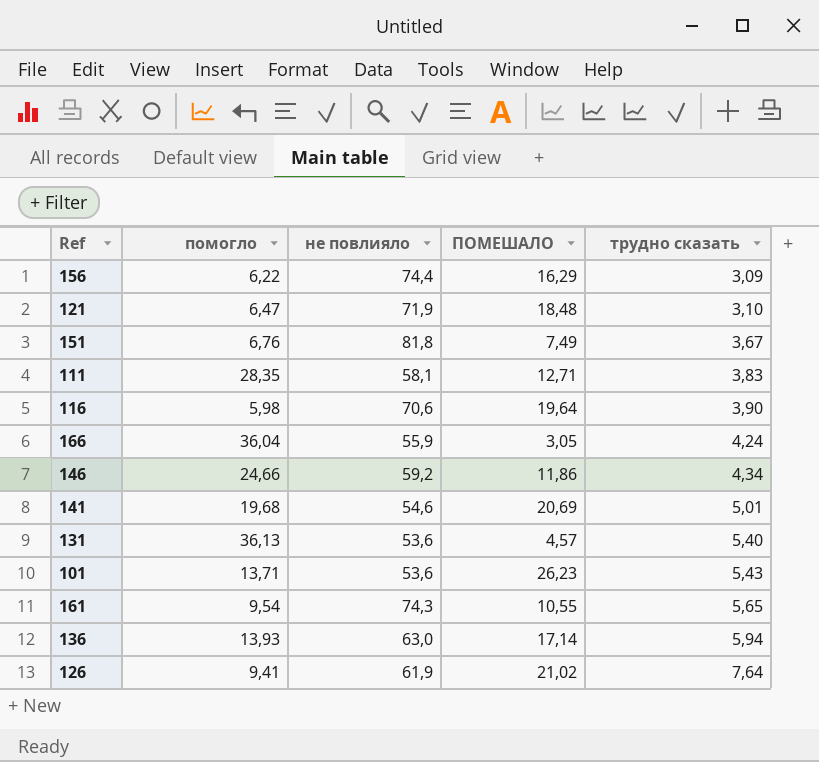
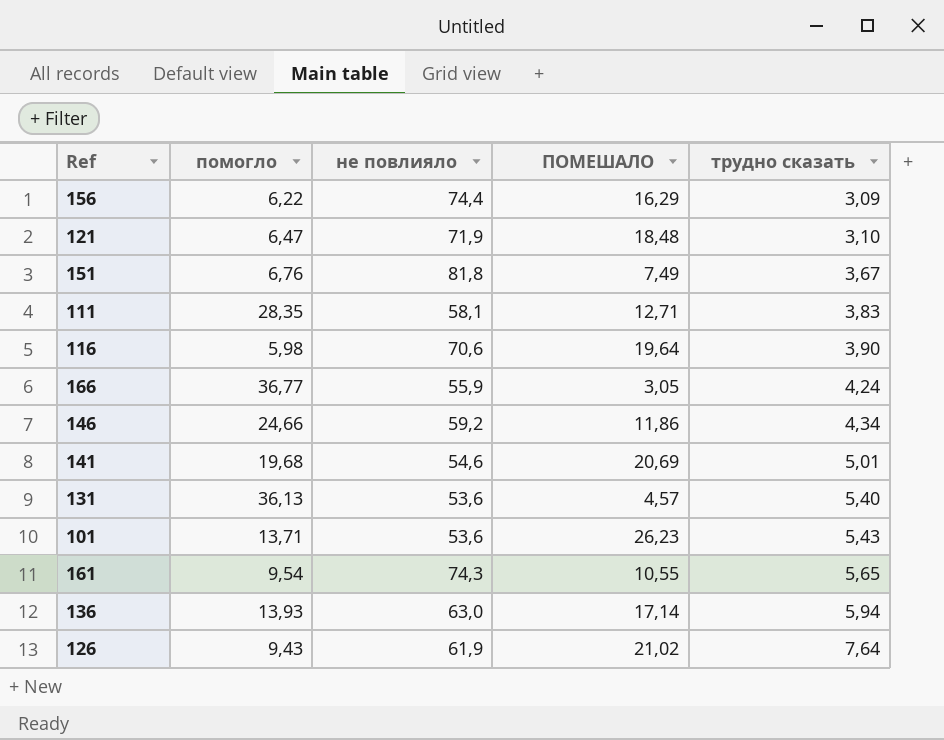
166 | помогло: 36,04 -> 36,77
126 | помогло: 9,41 -> 9,43

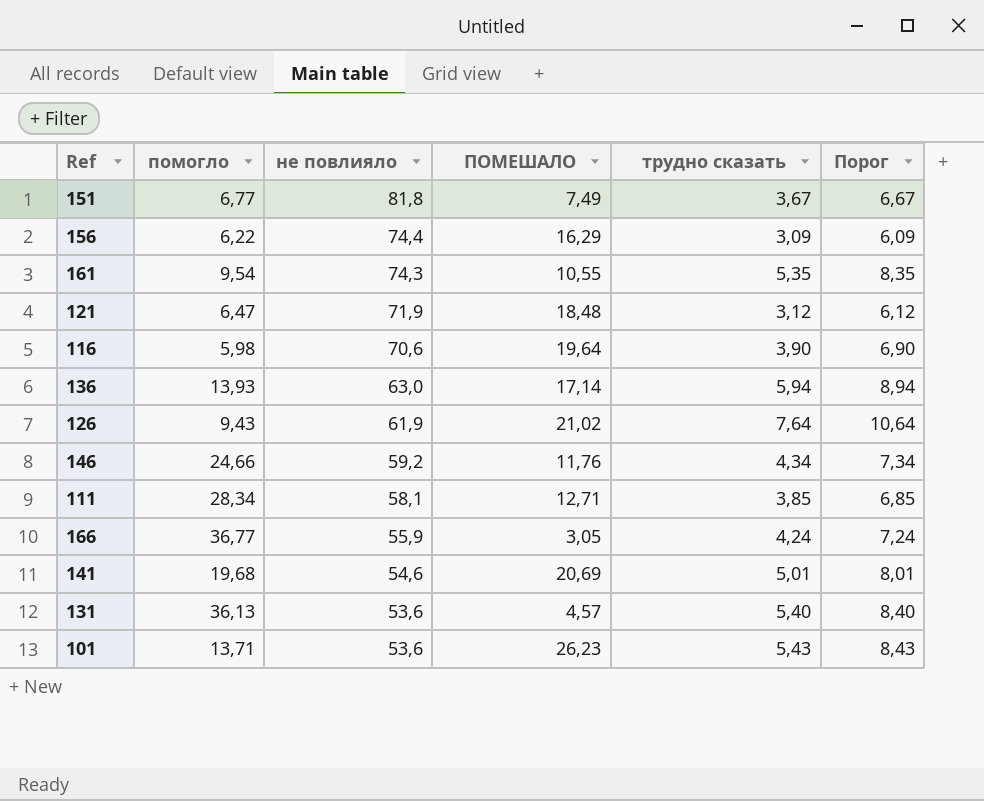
row order: трудно сказать ascending -> не повлияло descending
column Порог | formula: none -> [трудно сказать] + 3
151 | помогло: 6,76 -> 6,77
161 | трудно сказать: 5,65 -> 5,35
121 | трудно сказать: 3,10 -> 3,12
146 | ПОМЕШАЛО: 11,86 -> 11,76
111 | помогло: 28,35 -> 28,34
111 | трудно сказать: 3,83 -> 3,85

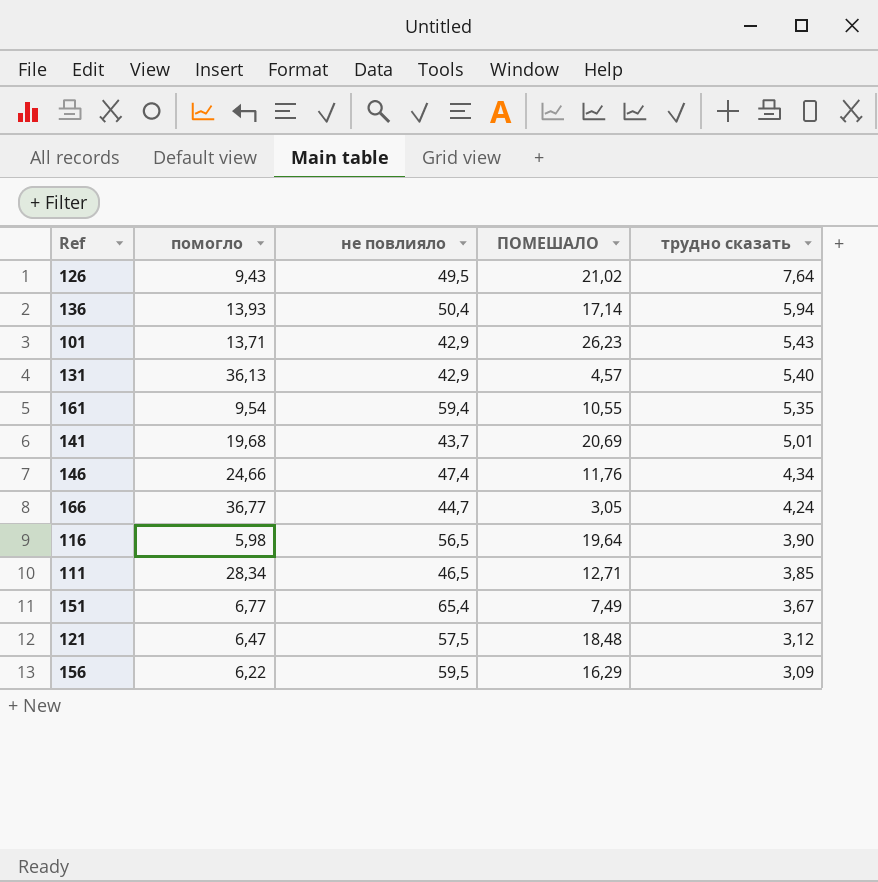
row order: не повлияло descending -> трудно сказать descending
column Порог | formula: [трудно сказать] + 3 -> none
126 | не повлияло: 61,9 -> 49,5
136 | не повлияло: 63,0 -> 50,4
101 | не повлияло: 53,6 -> 42,9
131 | не повлияло: 53,6 -> 42,9
161 | не повлияло: 74,3 -> 59,4
141 | не повлияло: 54,6 -> 43,7
146 | не повлияло: 59,2 -> 47,4
166 | не повлияло: 55,9 -> 44,7
116 | не повлияло: 70,6 -> 56,5
111 | не повлияло: 58,1 -> 46,5
151 | не повлияло: 81,8 -> 65,4
121 | не повлияло: 71,9 -> 57,5
156 | не повлияло: 74,4 -> 59,5

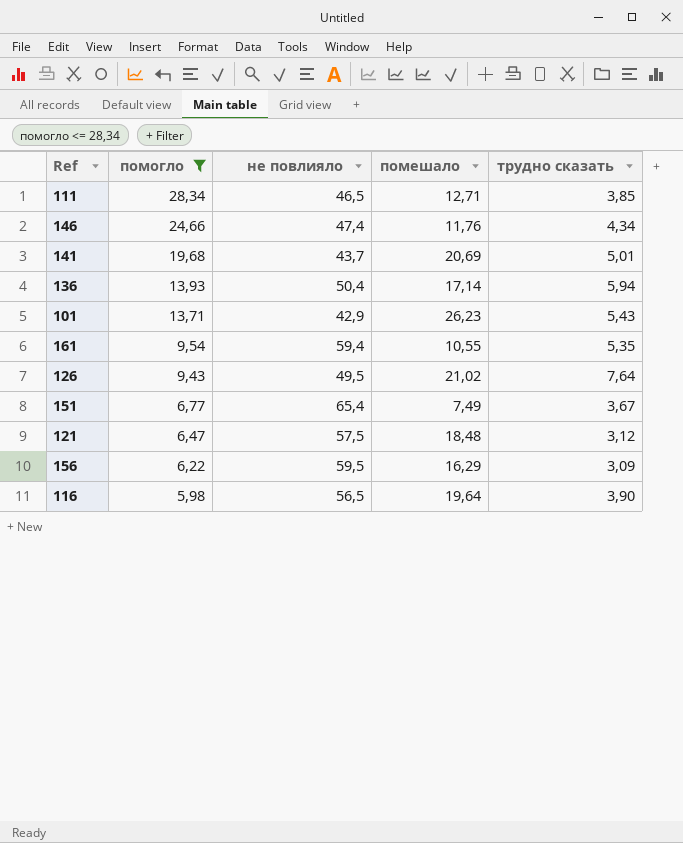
filter: none -> помогло <= 28,34
row order: трудно сказать descending -> помогло descending
column name: ПОМЕШАЛО -> помешало

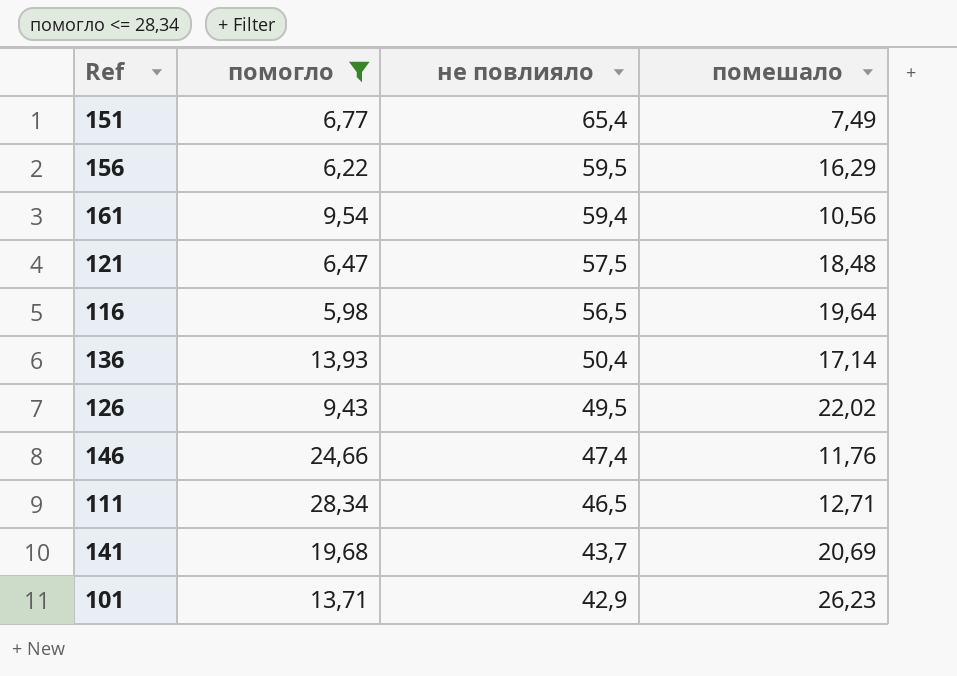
row order: помогло descending -> не повлияло descending
column трудно сказать | position: 5 -> none
161 | помешало: 10,55 -> 10,56
126 | помешало: 21,02 -> 22,02

